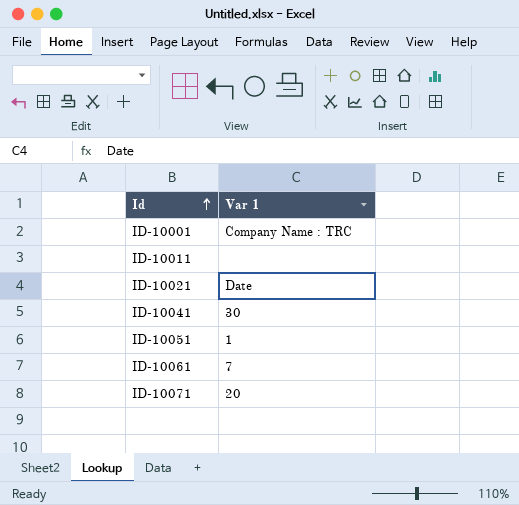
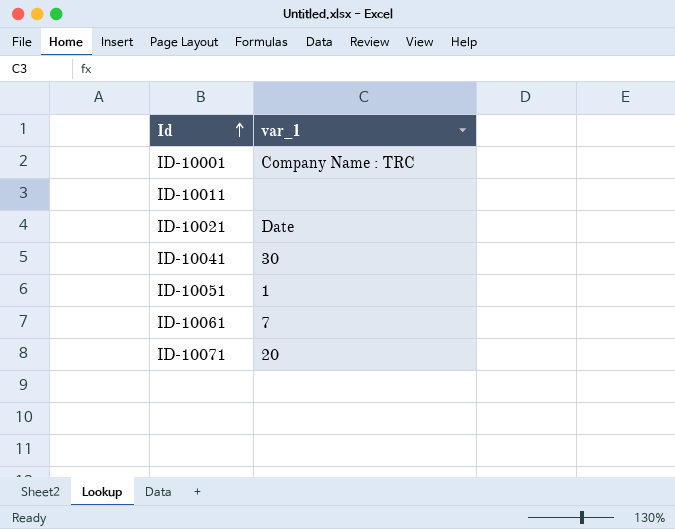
column name: Var 1 -> var_1

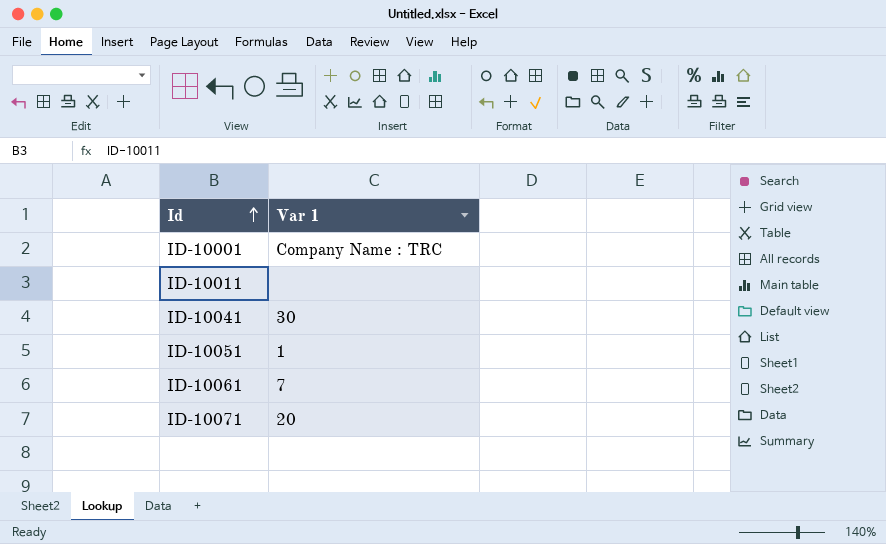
column name: var_1 -> Var 1
row ID-10021: Date -> none

